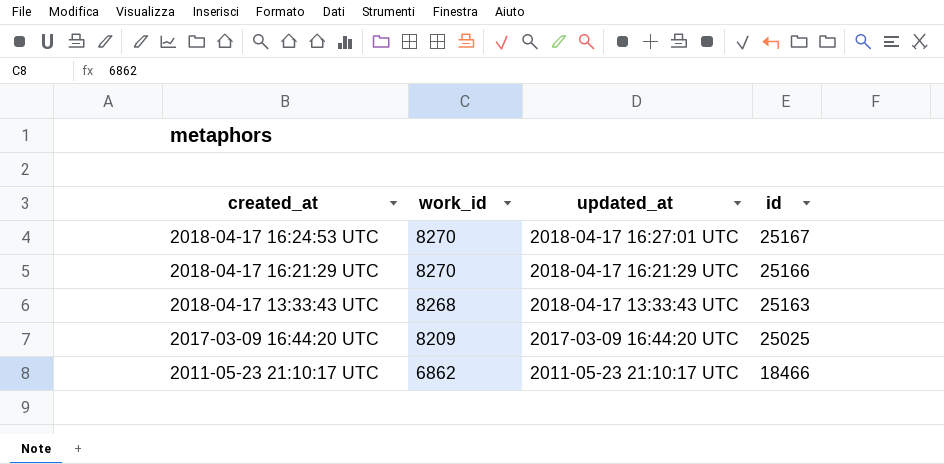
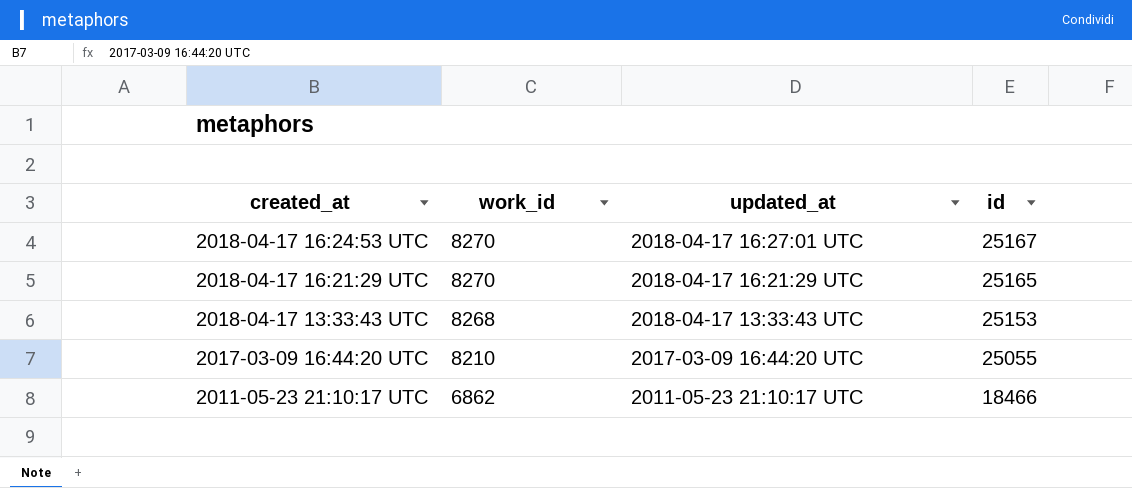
2018-04-17 16:21:29 UTC | id: 25166 -> 25165
2018-04-17 13:33:43 UTC | id: 25163 -> 25153
2017-03-09 16:44:20 UTC | work_id: 8209 -> 8210
2017-03-09 16:44:20 UTC | id: 25025 -> 25055

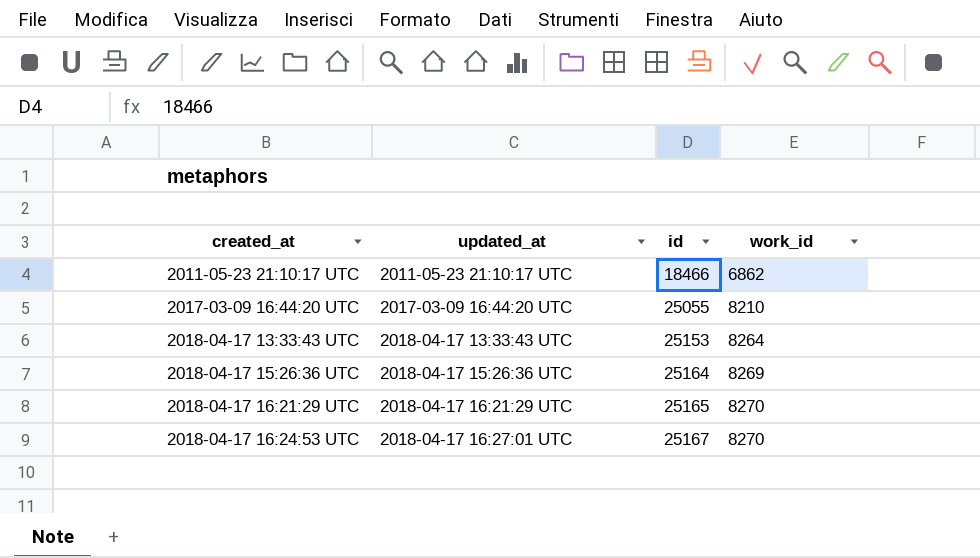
row order: created_at descending -> created_at ascending
column work_id | position: 2 -> 4
2018-04-17 13:33:43 UTC | work_id: 8268 -> 8264
row 2018-04-17 15:26:36 UTC: none -> 2018-04-17 15:26:36 UTC | 25164 | 8269

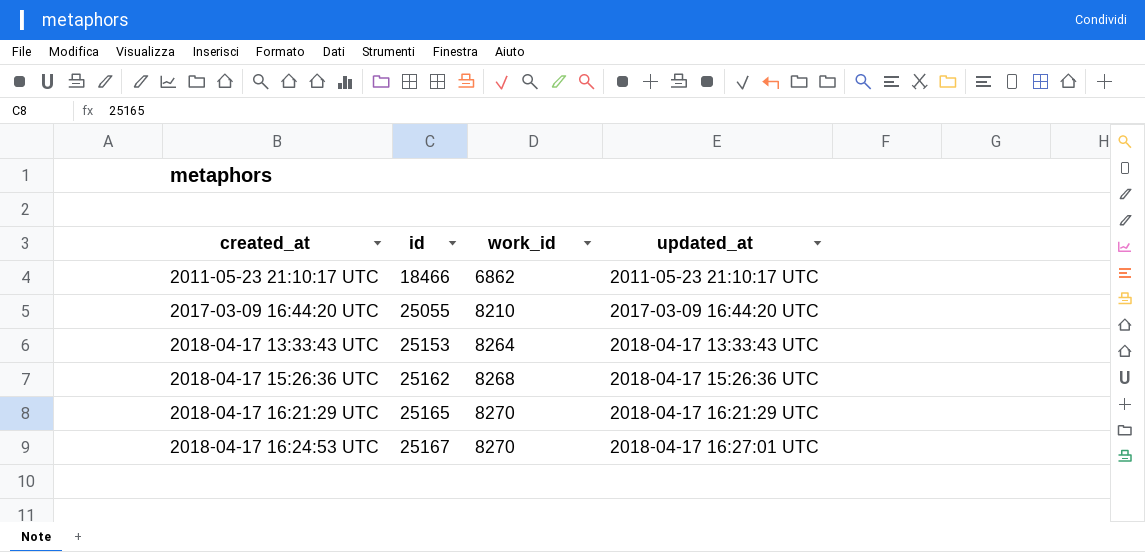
column updated_at | position: 2 -> 4
2018-04-17 15:26:36 UTC | id: 25164 -> 25162
2018-04-17 15:26:36 UTC | work_id: 8269 -> 8268

